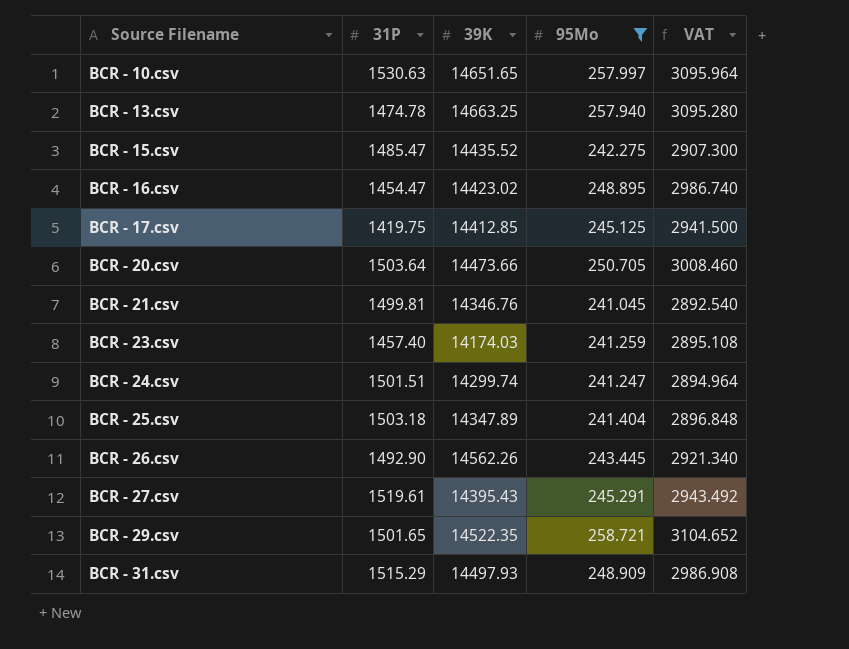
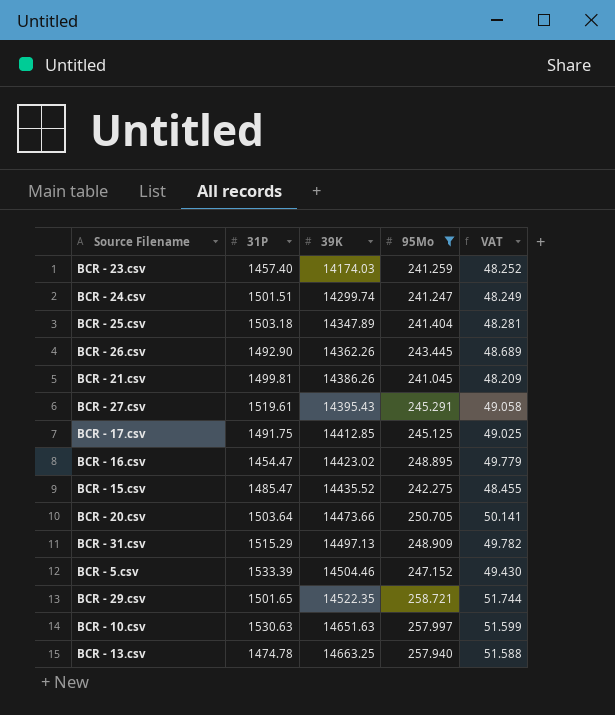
row order: Source Filename ascending -> 39K ascending
column VAT | formula: [95Mo] * 12 -> [95Mo] * 0.2
BCR - 26.csv | 39K: 14562.26 -> 14362.26
BCR - 21.csv | 39K: 14346.76 -> 14386.26
BCR - 17.csv | 31P: 1419.75 -> 1491.75
BCR - 31.csv | 39K: 14497.93 -> 14497.13
row BCR - 5.csv: none -> 1533.39 | 14504.46 | 247.152 | 49.430
BCR - 10.csv | 39K: 14651.65 -> 14651.63

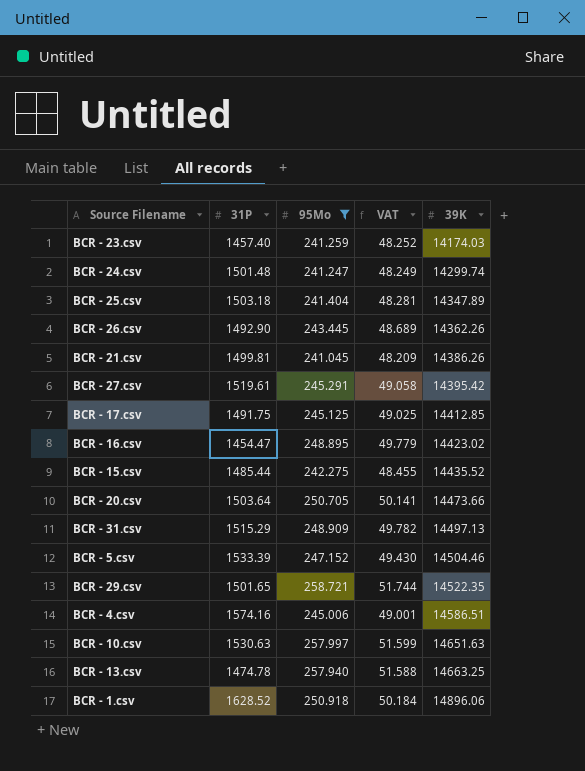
column 39K | position: 3 -> 5
BCR - 24.csv | 31P: 1501.51 -> 1501.48
BCR - 27.csv | 39K: 14395.43 -> 14395.42
BCR - 15.csv | 31P: 1485.47 -> 1485.44
row BCR - 4.csv: none -> 1574.16 | 245.006 | 49.001 | 14586.51
row BCR - 1.csv: none -> 1628.52 | 250.918 | 50.184 | 14896.06

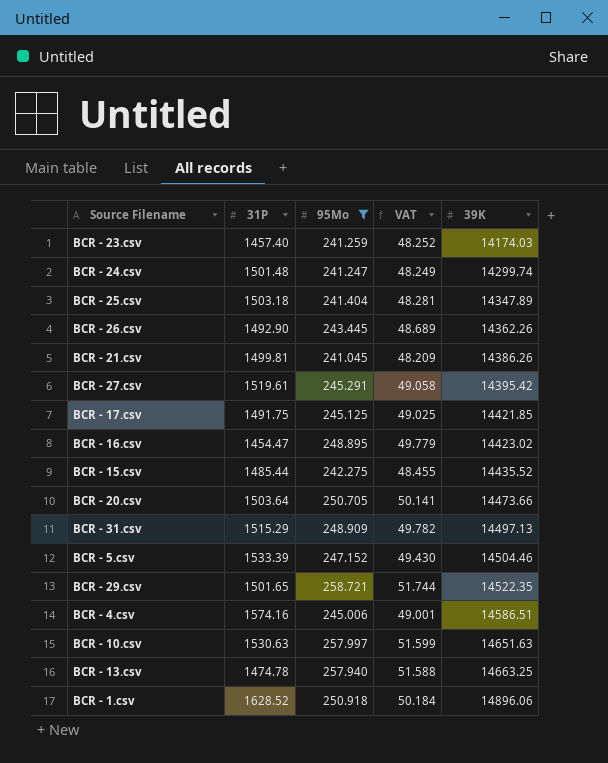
BCR - 17.csv | 39K: 14412.85 -> 14421.85

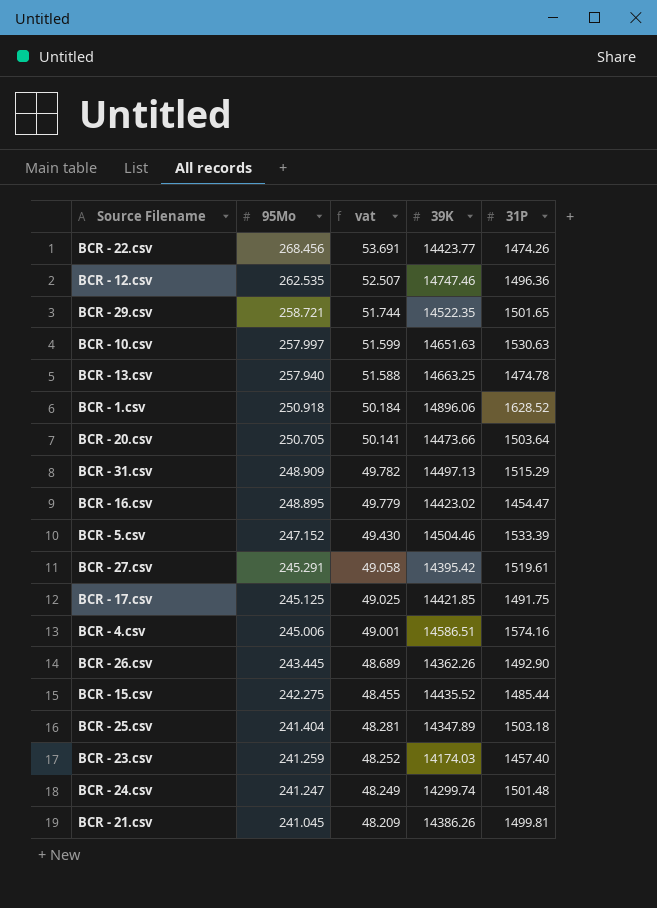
filter: 95Mo <= 258.721 -> none
row order: 39K ascending -> 95Mo descending
column name: VAT -> vat
column 31P | position: 2 -> 5

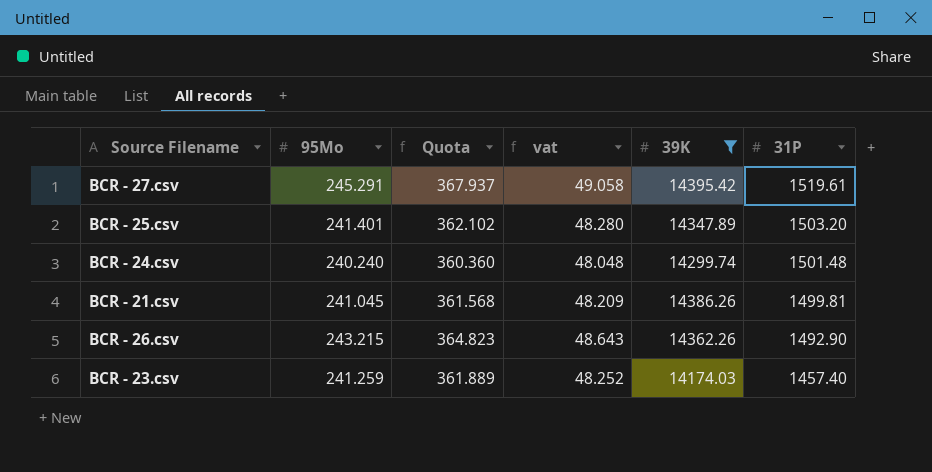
filter: none -> 39K <= 14395.42
row order: 95Mo descending -> 31P descending
column Quota | formula: none -> [95Mo] * 1.5
BCR - 25.csv | 95Mo: 241.404 -> 241.401
BCR - 25.csv | vat: 48.281 -> 48.280
BCR - 25.csv | 31P: 1503.18 -> 1503.20
BCR - 24.csv | 95Mo: 241.247 -> 240.240
BCR - 24.csv | vat: 48.249 -> 48.048
BCR - 26.csv | 95Mo: 243.445 -> 243.215
BCR - 26.csv | vat: 48.689 -> 48.643

